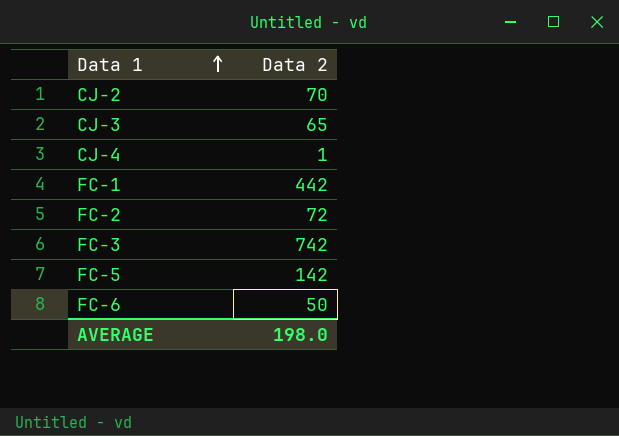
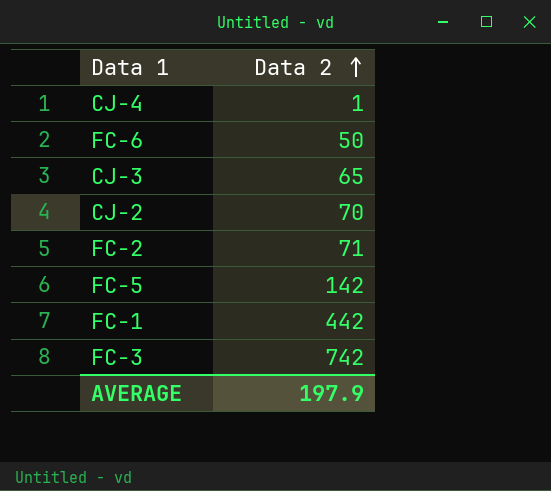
row order: Data 1 ascending -> Data 2 ascending
FC-2 | Data 2: 72 -> 71
AVERAGE | Data 2: 198.0 -> 197.9

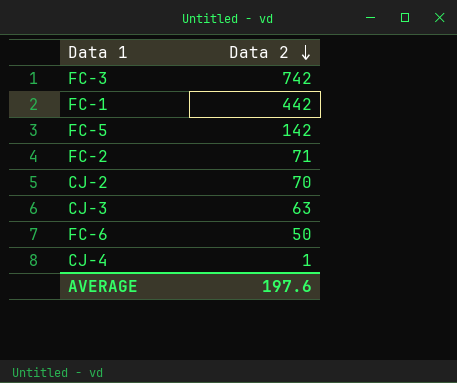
row order: Data 2 ascending -> Data 2 descending
CJ-3 | Data 2: 65 -> 63
AVERAGE | Data 2: 197.9 -> 197.6

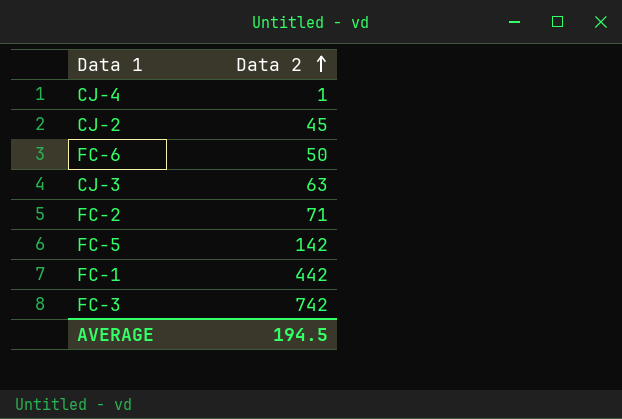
row order: Data 2 descending -> Data 2 ascending
CJ-2 | Data 2: 70 -> 45
AVERAGE | Data 2: 197.6 -> 194.5

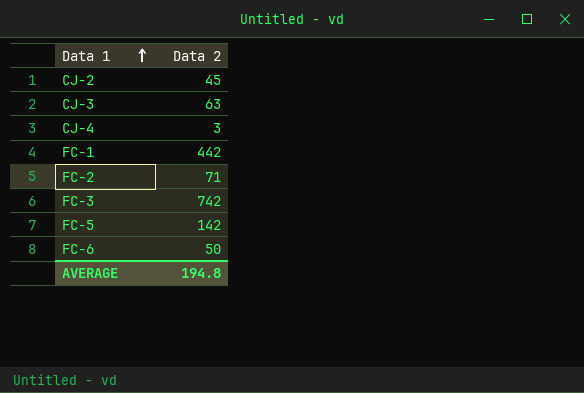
row order: Data 2 ascending -> Data 1 ascending
CJ-4 | Data 2: 1 -> 3
AVERAGE | Data 2: 194.5 -> 194.8

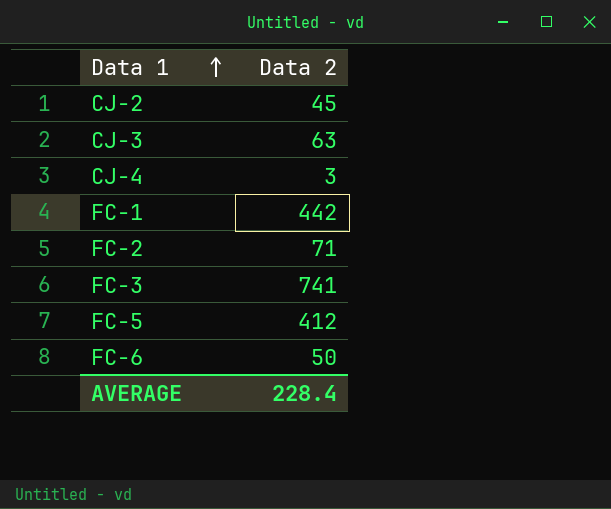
FC-3 | Data 2: 742 -> 741
FC-5 | Data 2: 142 -> 412
AVERAGE | Data 2: 194.8 -> 228.4

